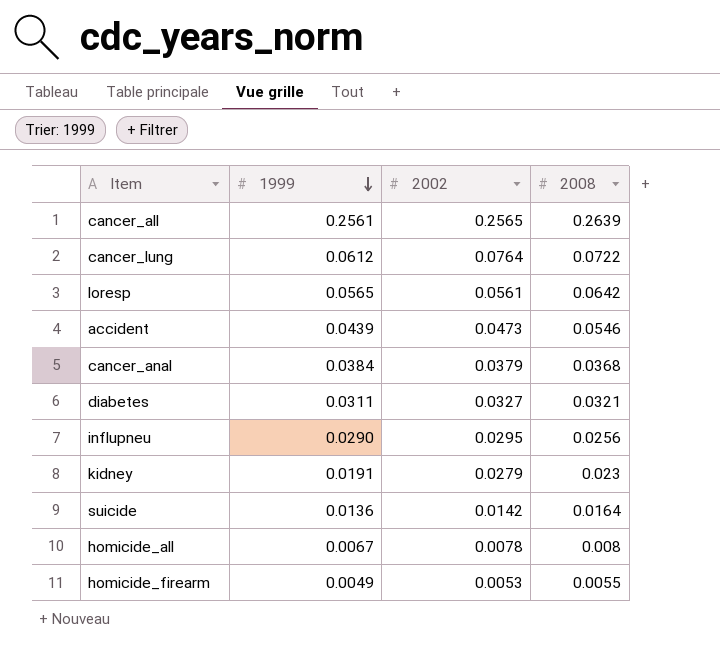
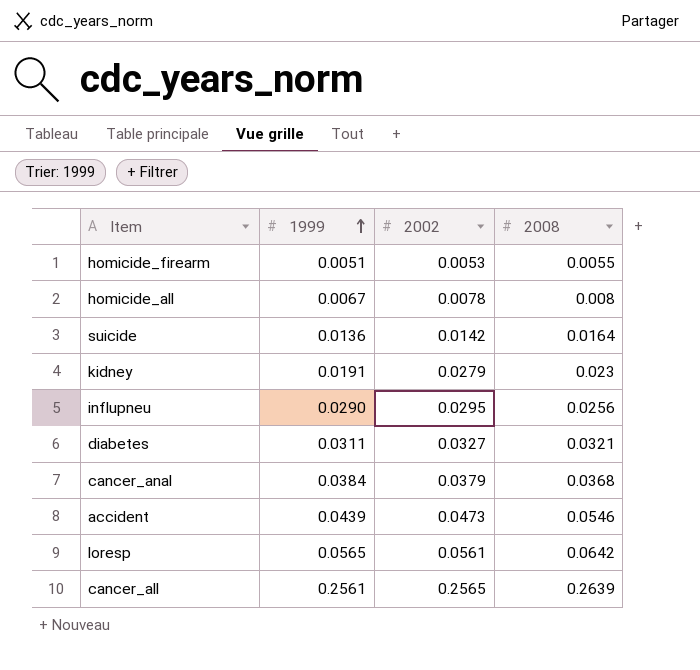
row order: 1999 descending -> 1999 ascending
row cancer_lung: 0.0612 | 0.0764 | 0.0722 -> none
homicide_firearm | 1999: 0.0049 -> 0.0051

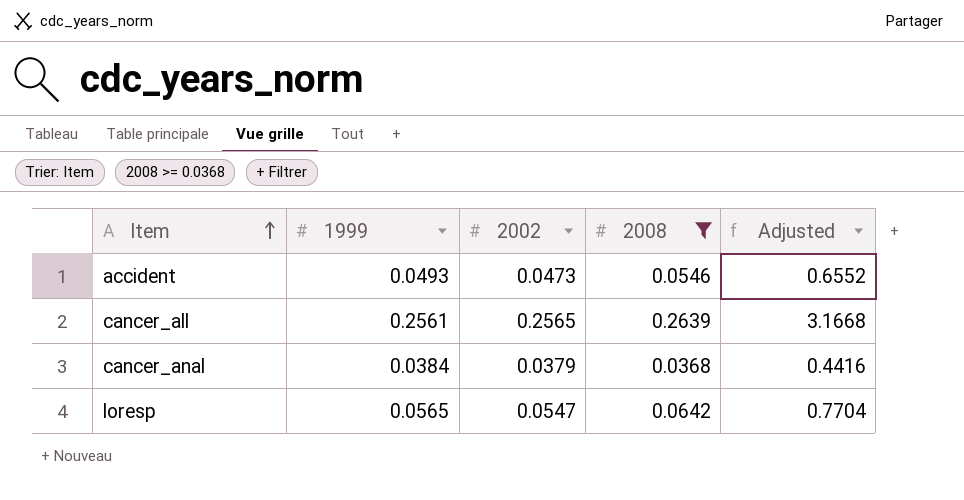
filter: none -> 2008 >= 0.0368
row order: 1999 ascending -> Item ascending
column Adjusted | formula: none -> [2008] * 12
accident | 1999: 0.0439 -> 0.0493
loresp | 2002: 0.0561 -> 0.0547

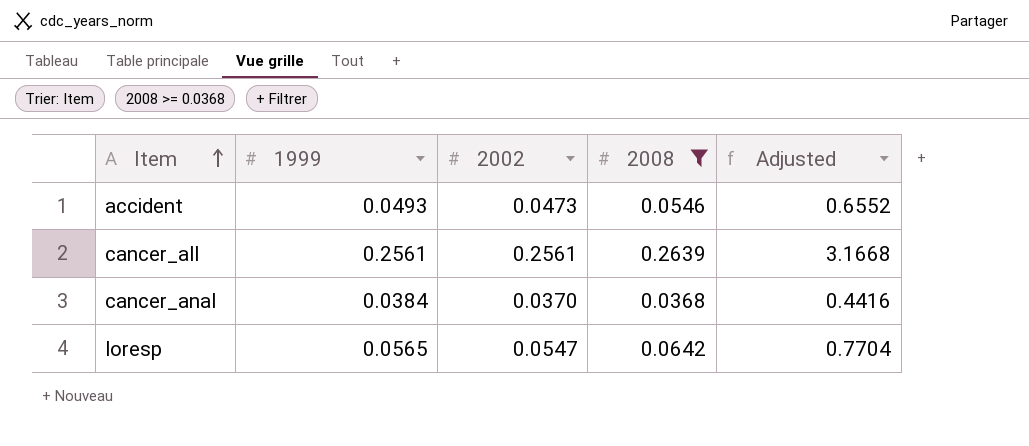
cancer_all | 2002: 0.2565 -> 0.2561
cancer_anal | 2002: 0.0379 -> 0.0370

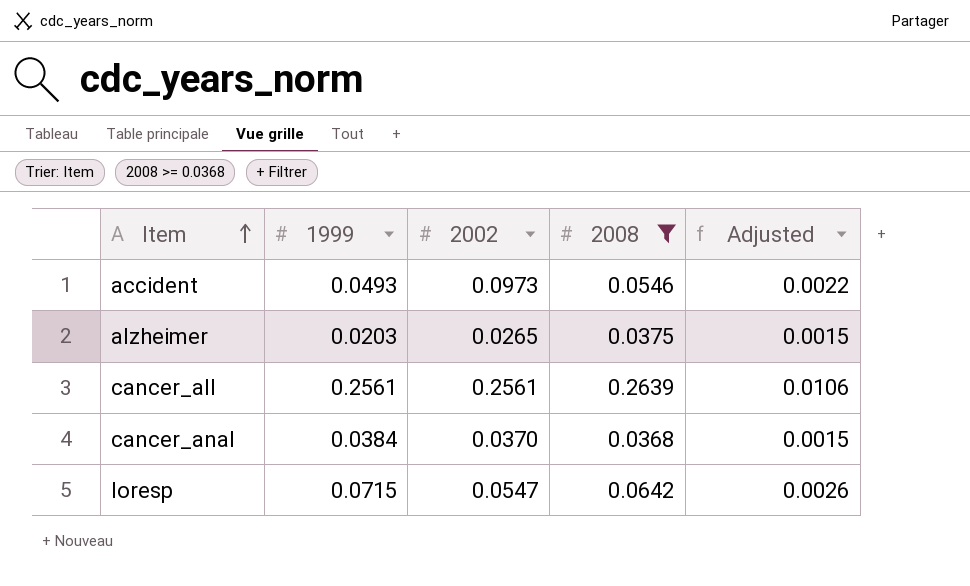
column Adjusted | formula: [2008] * 12 -> [2008] * 0.04
accident | 2002: 0.0473 -> 0.0973
row alzheimer: none -> 0.0203 | 0.0265 | 0.0375 | 0.0015
loresp | 1999: 0.0565 -> 0.0715

